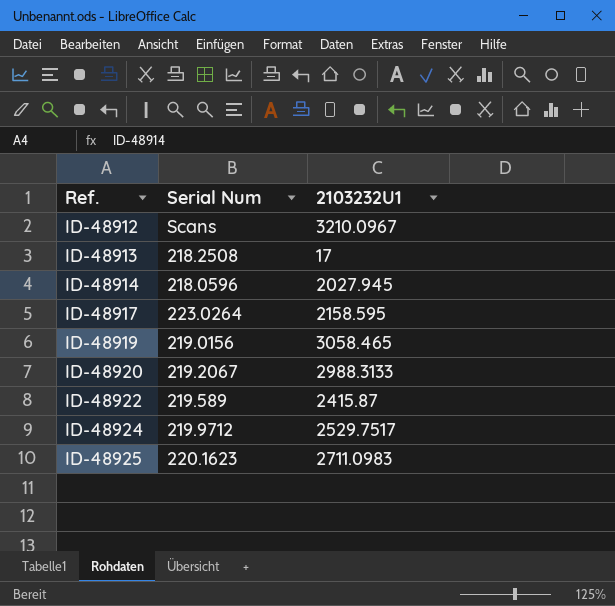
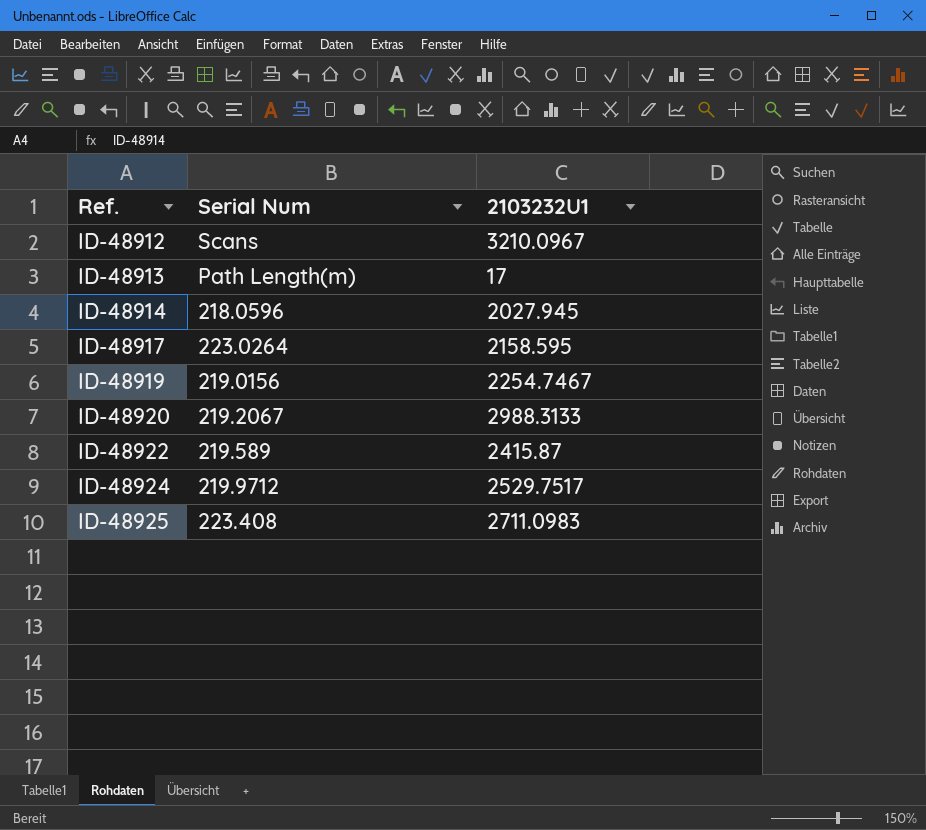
ID-48913 | Serial Num: 218.2508 -> Path Length(m)
ID-48919 | 2103232U1: 3058.465 -> 2254.7467
ID-48925 | Serial Num: 220.1623 -> 223.408

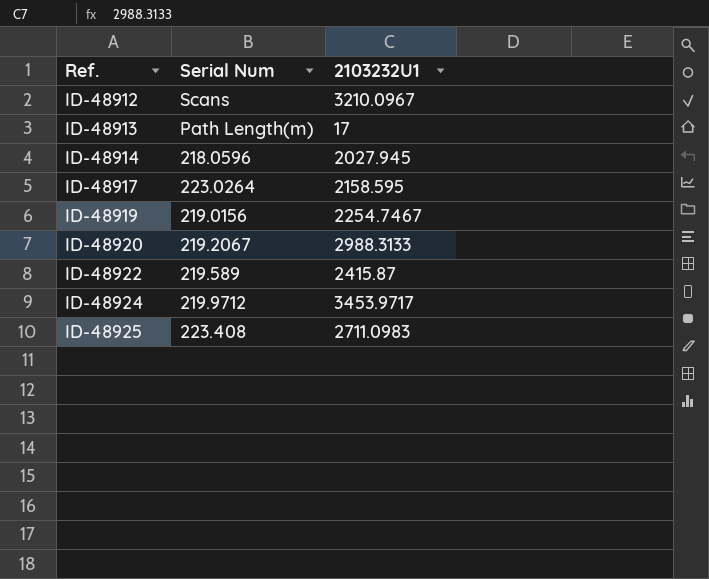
ID-48924 | 2103232U1: 2529.7517 -> 3453.9717

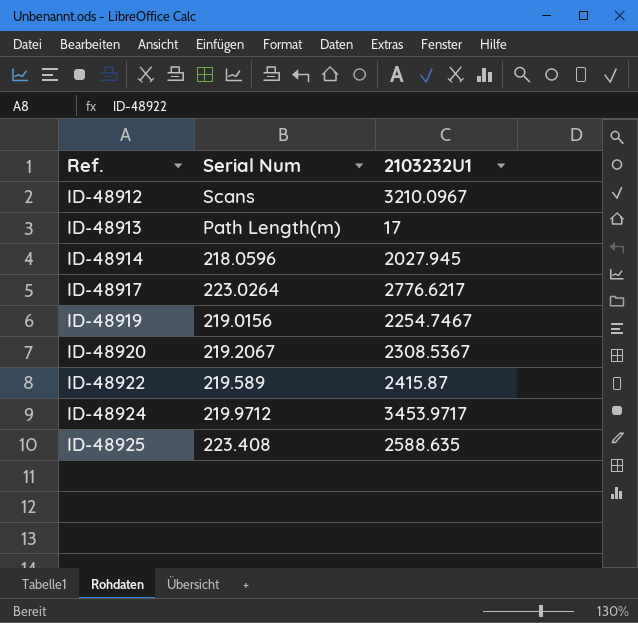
ID-48917 | 2103232U1: 2158.595 -> 2776.6217
ID-48920 | 2103232U1: 2988.3133 -> 2308.5367
ID-48925 | 2103232U1: 2711.0983 -> 2588.635

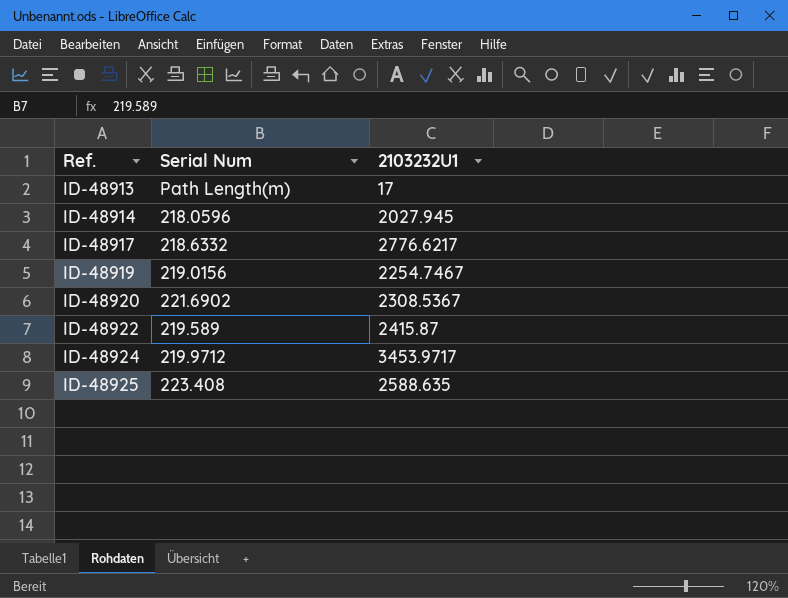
row ID-48912: Scans | 3210.0967 -> none
ID-48917 | Serial Num: 223.0264 -> 218.6332
ID-48920 | Serial Num: 219.2067 -> 221.6902

